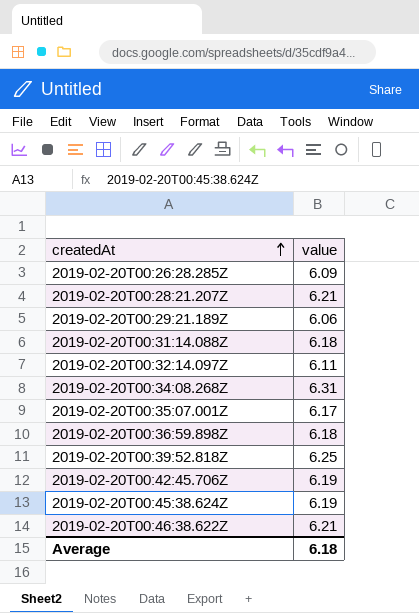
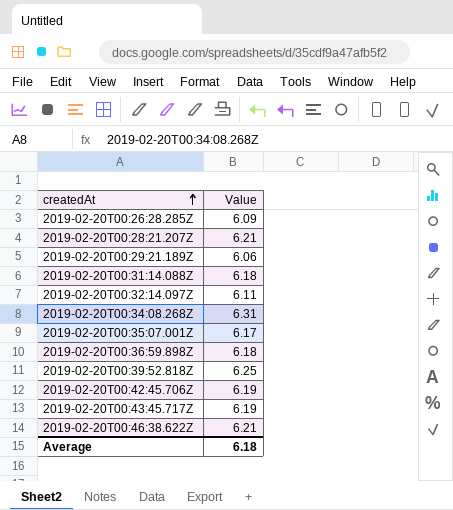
column name: value -> Value
row 2019-02-20T00:45:38.624Z: 6.19 -> none
row 2019-02-20T00:43:45.717Z: none -> 6.19

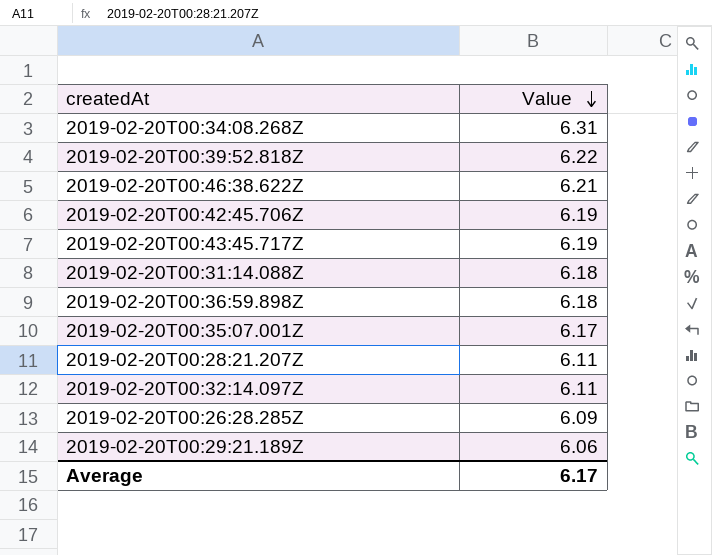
row order: createdAt ascending -> Value descending
2019-02-20T00:39:52.818Z | Value: 6.25 -> 6.22
2019-02-20T00:28:21.207Z | Value: 6.21 -> 6.11
Average | Value: 6.18 -> 6.17

